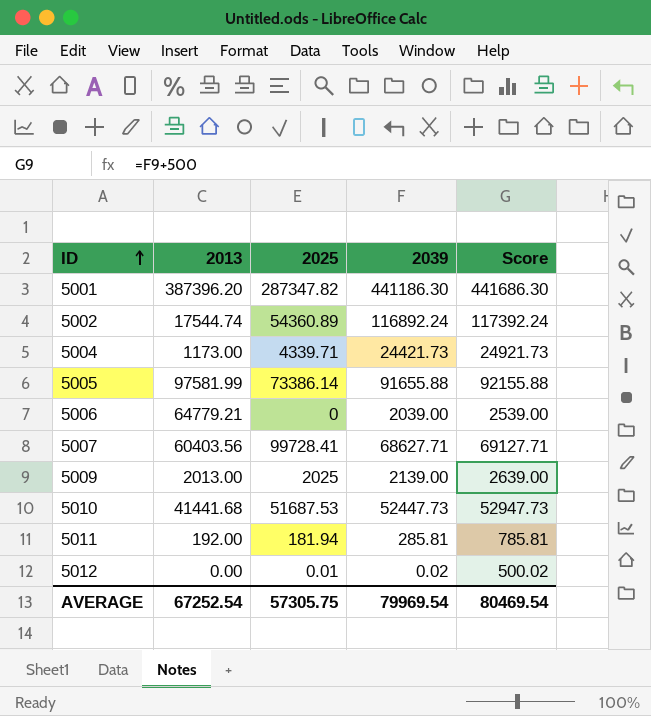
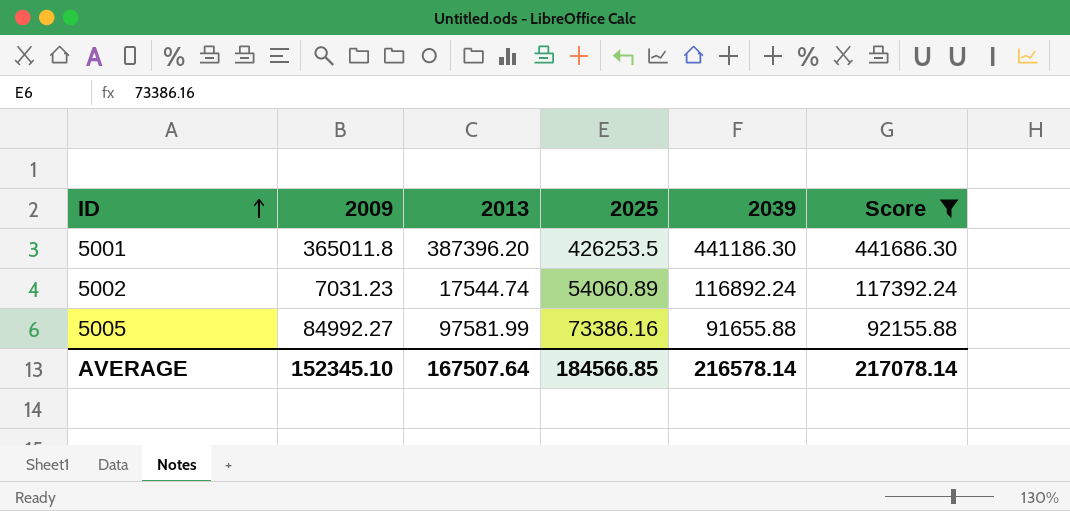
filter: none -> Score >= 92155.88
column 2009 | position: none -> 2
5001 | 2025: 287347.82 -> 426253.5
5002 | 2025: 54360.89 -> 54060.89
5005 | 2025: 73386.14 -> 73386.16
AVERAGE | 2013: 67252.54 -> 167507.64
AVERAGE | 2025: 57305.75 -> 184566.85
AVERAGE | 2039: 79969.54 -> 216578.14
AVERAGE | Score: 80469.54 -> 217078.14

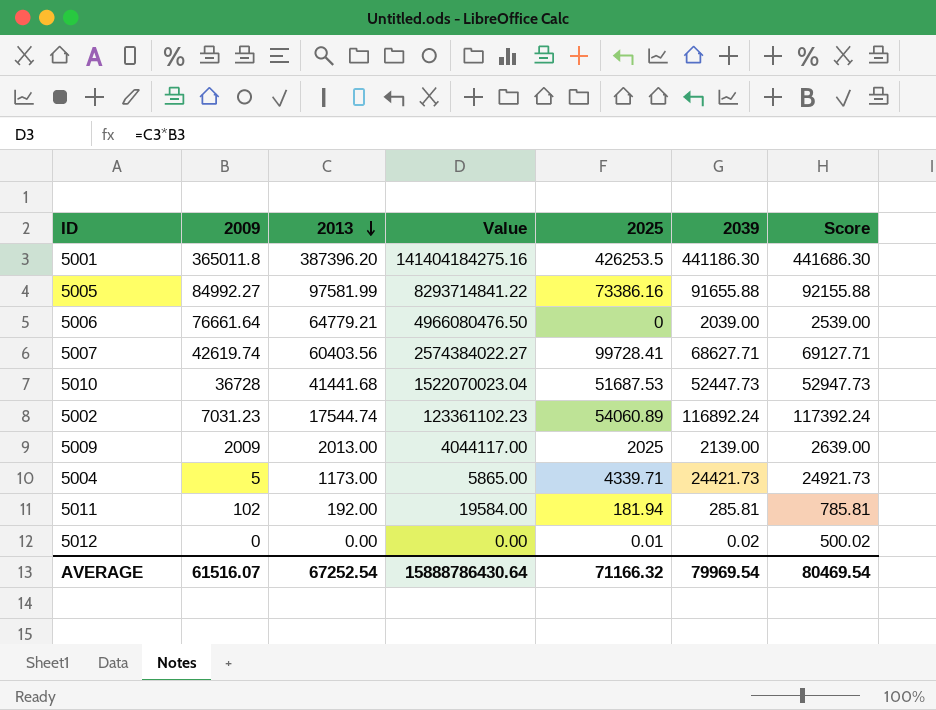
filter: Score >= 92155.88 -> none
row order: ID ascending -> 2013 descending
column Value | formula: none -> [2009] * [2013]
AVERAGE | 2009: 152345.10 -> 61516.07
AVERAGE | 2013: 167507.64 -> 67252.54
AVERAGE | 2025: 184566.85 -> 71166.32
AVERAGE | 2039: 216578.14 -> 79969.54
AVERAGE | Score: 217078.14 -> 80469.54

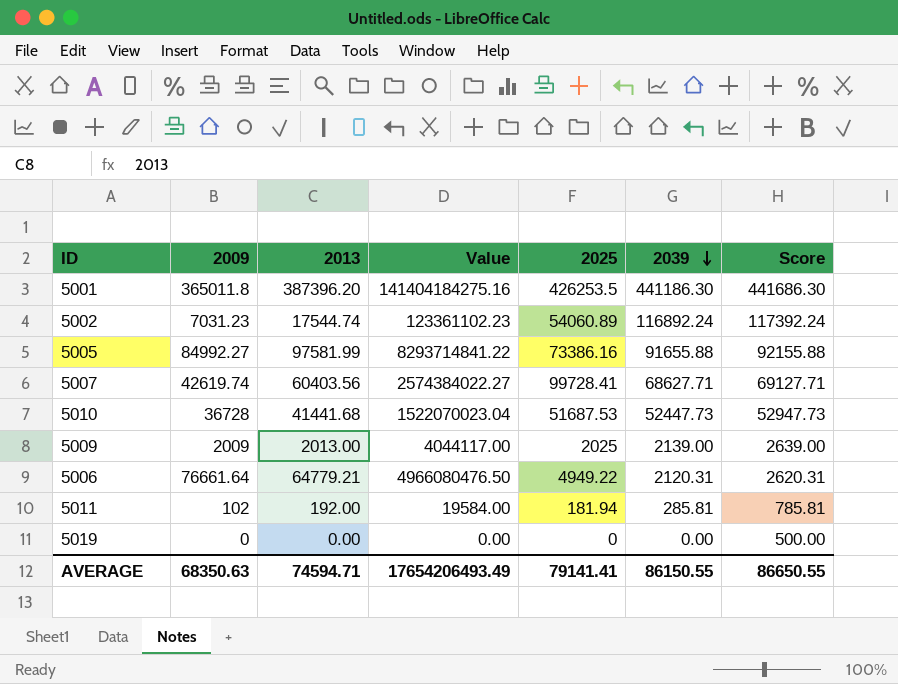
row order: 2013 descending -> 2039 descending
row 5004: 5 | 1173.00 | 5865.00 | 4339.71 | 24421.73 | 24921.73 -> none
row 5012: 0 | 0.00 | 0.00 | 0.01 | 0.02 | 500.02 -> none
5006 | 2025: 0 -> 4949.22
5006 | 2039: 2039.00 -> 2120.31
5006 | Score: 2539.00 -> 2620.31
row 5019: none -> 0 | 0.00 | 0.00 | 0 | 0.00 | 500.00
AVERAGE | 2009: 61516.07 -> 68350.63
AVERAGE | 2013: 67252.54 -> 74594.71
AVERAGE | Value: 15888786430.64 -> 17654206493.49
AVERAGE | 2025: 71166.32 -> 79141.41
AVERAGE | 2039: 79969.54 -> 86150.55
AVERAGE | Score: 80469.54 -> 86650.55

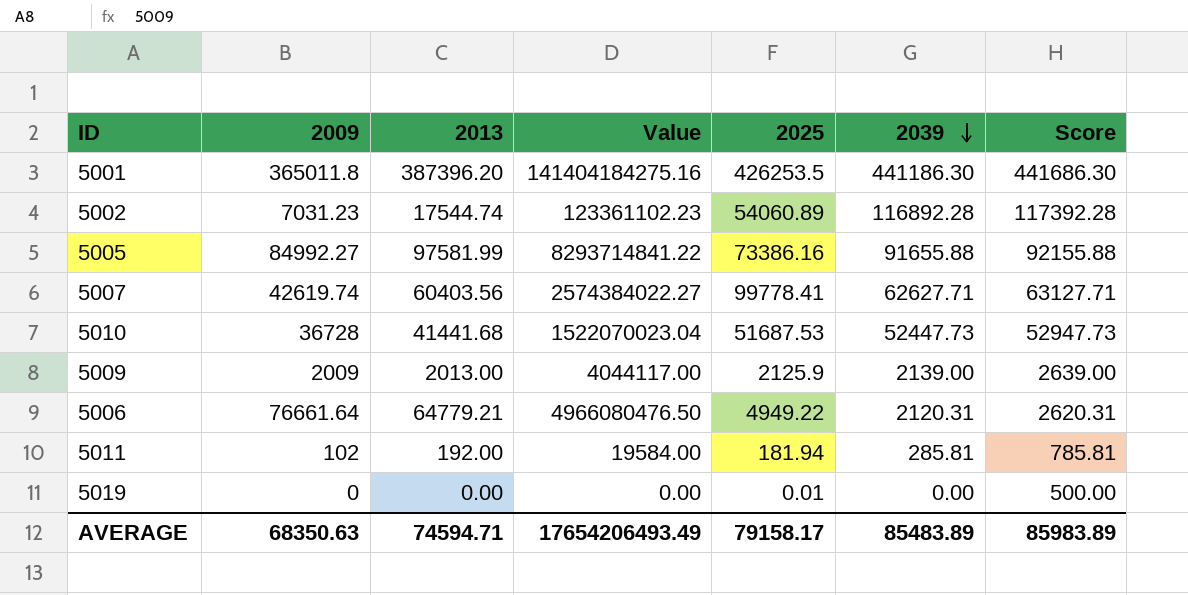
5002 | 2039: 116892.24 -> 116892.28
5002 | Score: 117392.24 -> 117392.28
5007 | 2025: 99728.41 -> 99778.41
5007 | 2039: 68627.71 -> 62627.71
5007 | Score: 69127.71 -> 63127.71
5009 | 2025: 2025 -> 2125.9
5019 | 2025: 0 -> 0.01
AVERAGE | 2025: 79141.41 -> 79158.17
AVERAGE | 2039: 86150.55 -> 85483.89
AVERAGE | Score: 86650.55 -> 85983.89

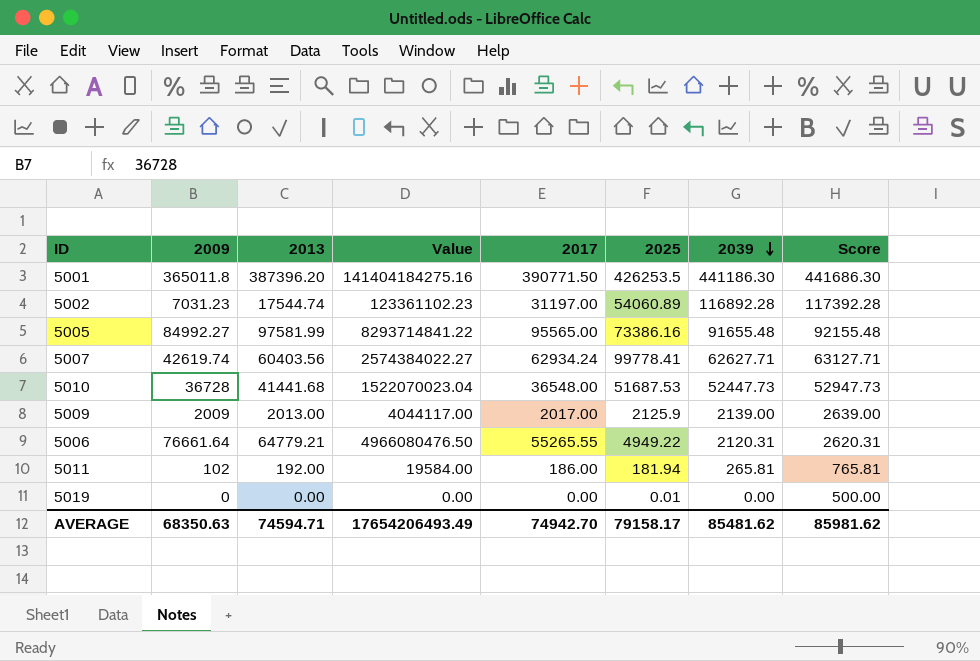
column 2017 | position: none -> 5
5005 | 2039: 91655.88 -> 91655.48
5005 | Score: 92155.88 -> 92155.48
5011 | 2039: 285.81 -> 265.81
5011 | Score: 785.81 -> 765.81
AVERAGE | 2039: 85483.89 -> 85481.62
AVERAGE | Score: 85983.89 -> 85981.62

